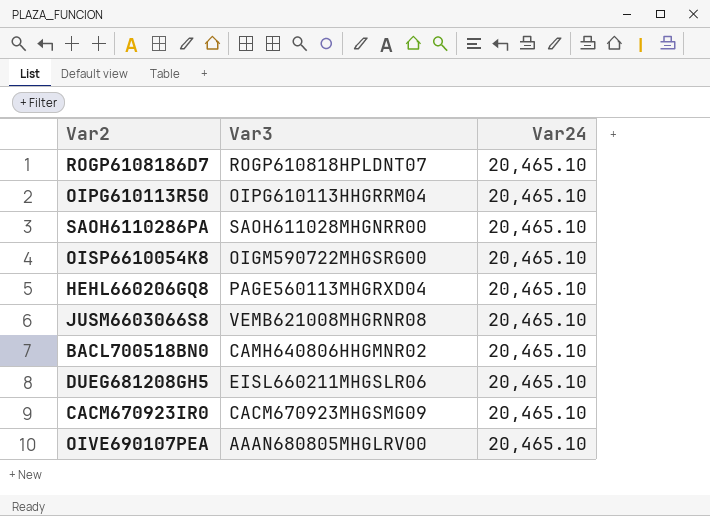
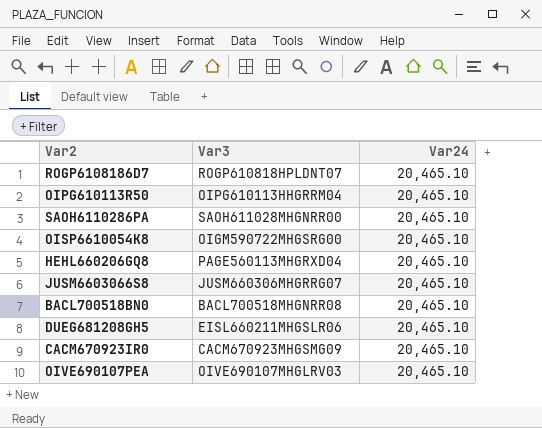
JUSM6603066S8 | Var3: VEMB621008MHGRNR08 -> JUSM660306MHGRRG07
BACL700518BN0 | Var3: CAMH640806HHGMNR02 -> BACL700518MHGNRR08
OIVE690107PEA | Var3: AAAN680805MHGLRV00 -> OIVE690107MHGLRV03

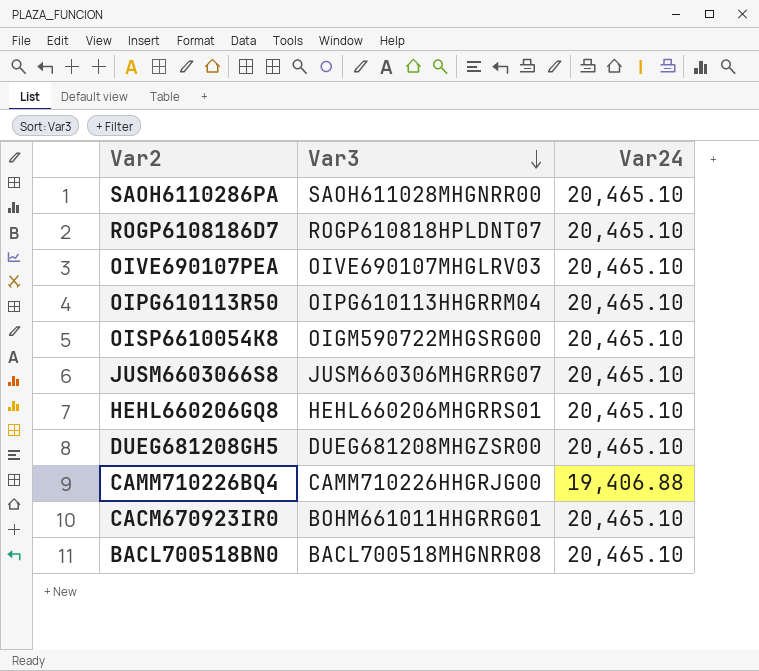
row order: none -> Var3 descending
HEHL660206GQ8 | Var3: PAGE560113MHGRXD04 -> HEHL660206MHGRRS01
DUEG681208GH5 | Var3: EISL660211MHGSLR06 -> DUEG681208MHGZSR00
row CAMM710226BQ4: none -> CAMM710226HHGRJG00 | 19,406.88
CACM670923IR0 | Var3: CACM670923MHGSMG09 -> BOHM661011HHGRRG01

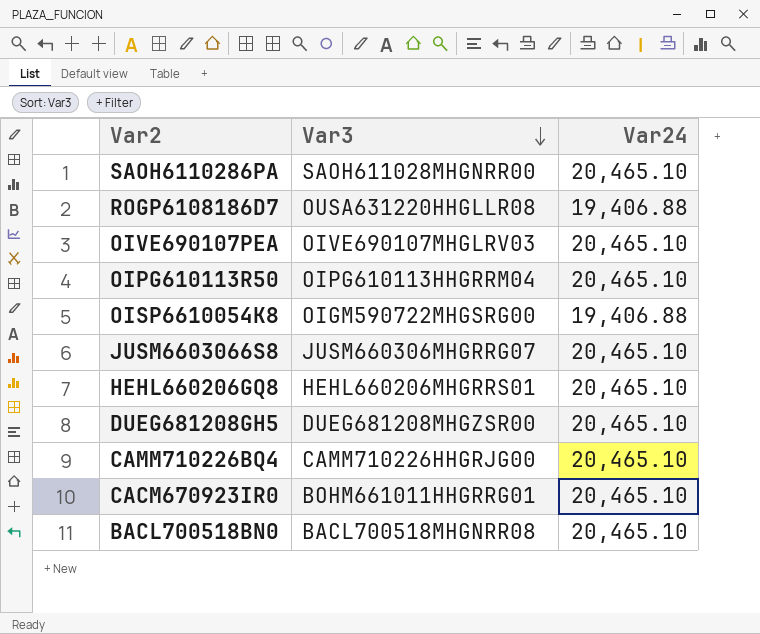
ROGP6108186D7 | Var3: ROGP610818HPLDNT07 -> OUSA631220HHGLLR08
ROGP6108186D7 | Var24: 20,465.10 -> 19,406.88
OISP6610054K8 | Var24: 20,465.10 -> 19,406.88
CAMM710226BQ4 | Var24: 19,406.88 -> 20,465.10

